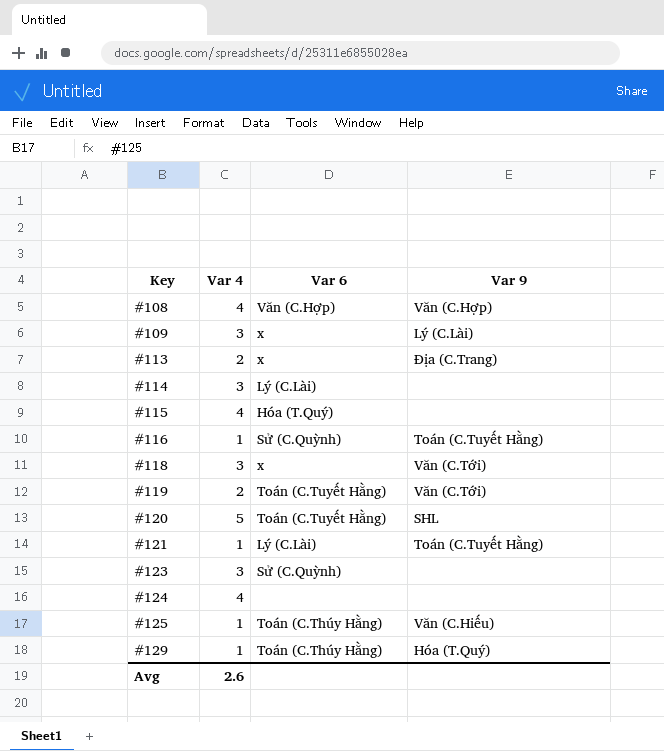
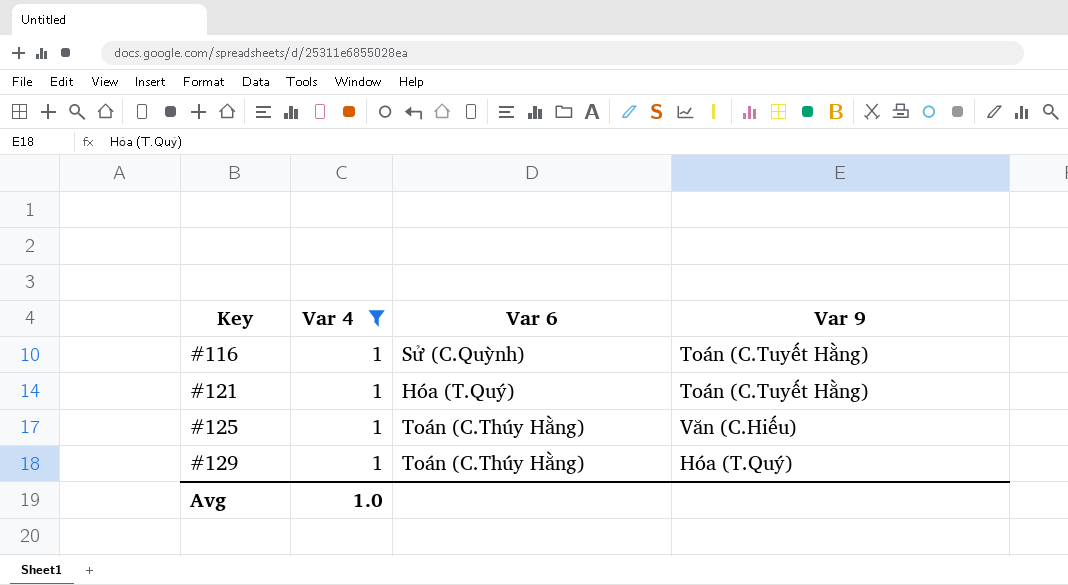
filter: none -> Var 4 = 1
#121 | Var 6: Lý (C.Lài) -> Hóa (T.Quý)
Avg | Var 4: 2.6 -> 1.0

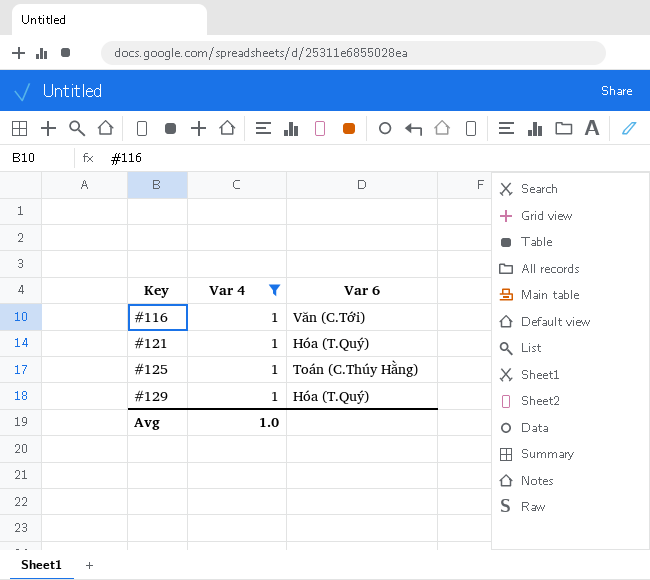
column Var 9 | position: 4 -> none
#116 | Var 6: Sử (C.Quỳnh) -> Văn (C.Tới)
#129 | Var 6: Toán (C.Thúy Hằng) -> Hóa (T.Quý)

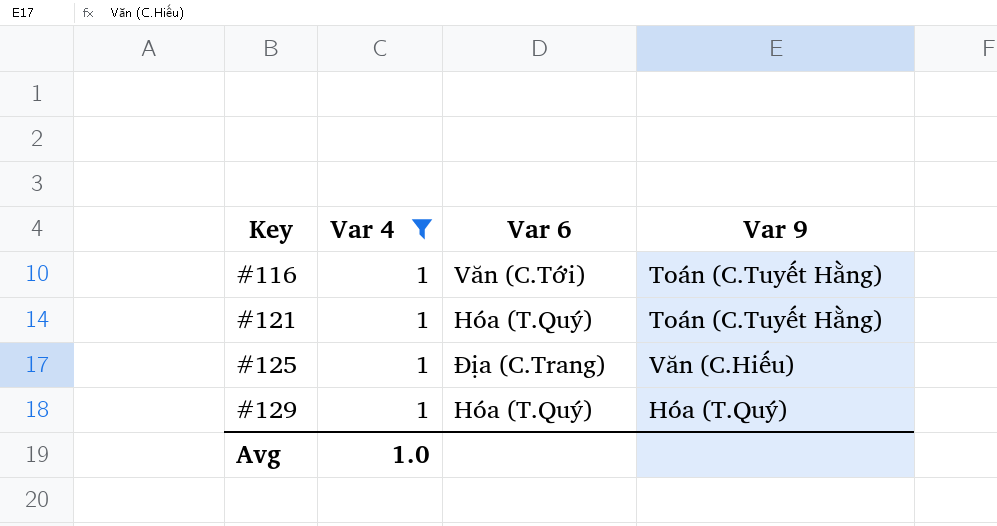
column Var 9 | position: none -> 4
#125 | Var 6: Toán (C.Thúy Hằng) -> Địa (C.Trang)

